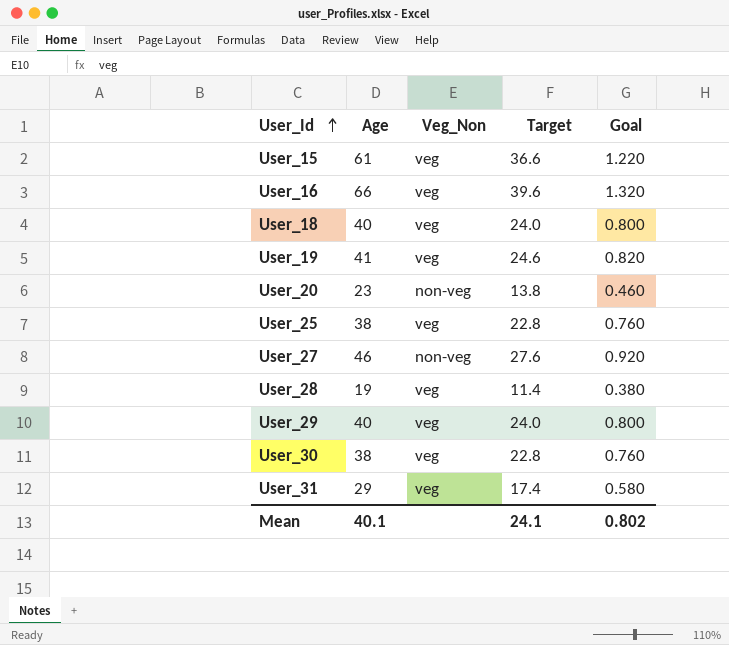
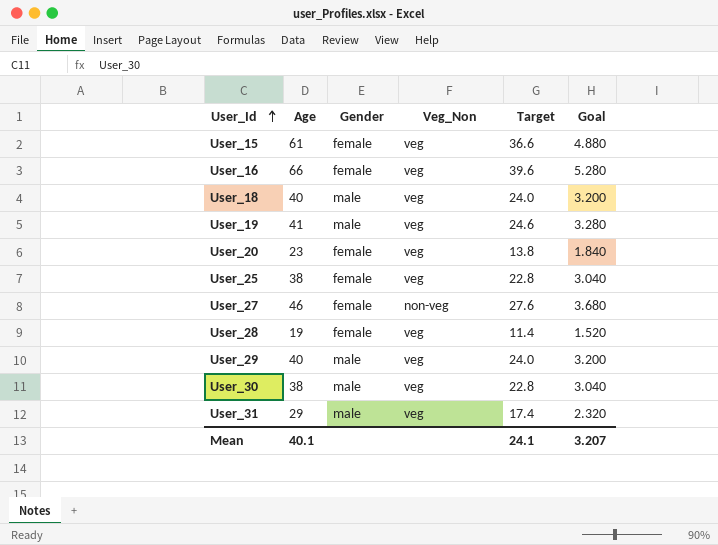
column Gender | position: none -> 3
column Goal | formula: [Age] * 0.02 -> [Age] * 0.08
User_20 | Veg_Non: non-veg -> veg
Mean | Goal: 0.802 -> 3.207

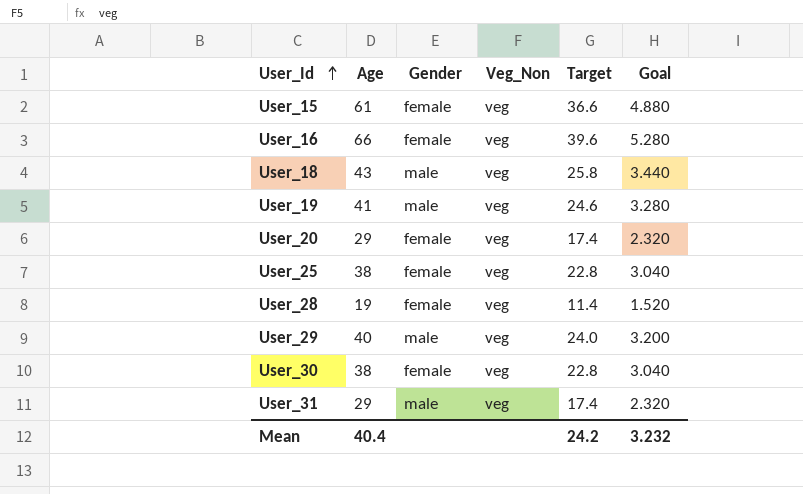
row User_27: 46 | female | non-veg | 27.6 | 3.680 -> none
User_18 | Age: 40 -> 43
User_18 | Target: 24.0 -> 25.8
User_18 | Goal: 3.200 -> 3.440
User_20 | Age: 23 -> 29
User_20 | Target: 13.8 -> 17.4
User_20 | Goal: 1.840 -> 2.320
User_30 | Gender: male -> female
Mean | Age: 40.1 -> 40.4
Mean | Target: 24.1 -> 24.2
Mean | Goal: 3.207 -> 3.232

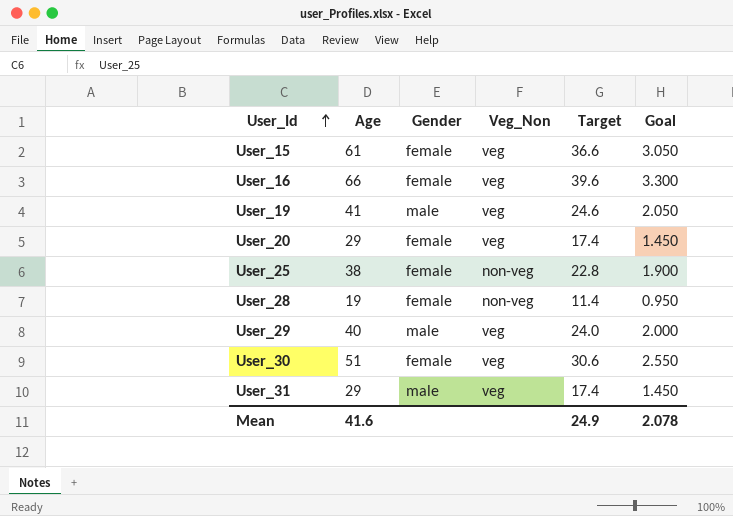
column Goal | formula: [Age] * 0.08 -> [Age] * 0.05
row User_18: 43 | male | veg | 25.8 | 3.440 -> none
User_25 | Veg_Non: veg -> non-veg
User_28 | Veg_Non: veg -> non-veg
User_30 | Age: 38 -> 51
User_30 | Target: 22.8 -> 30.6
Mean | Age: 40.4 -> 41.6
Mean | Target: 24.2 -> 24.9
Mean | Goal: 3.232 -> 2.078

